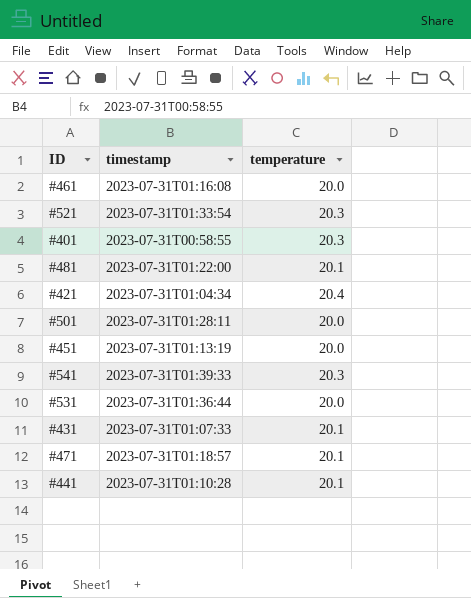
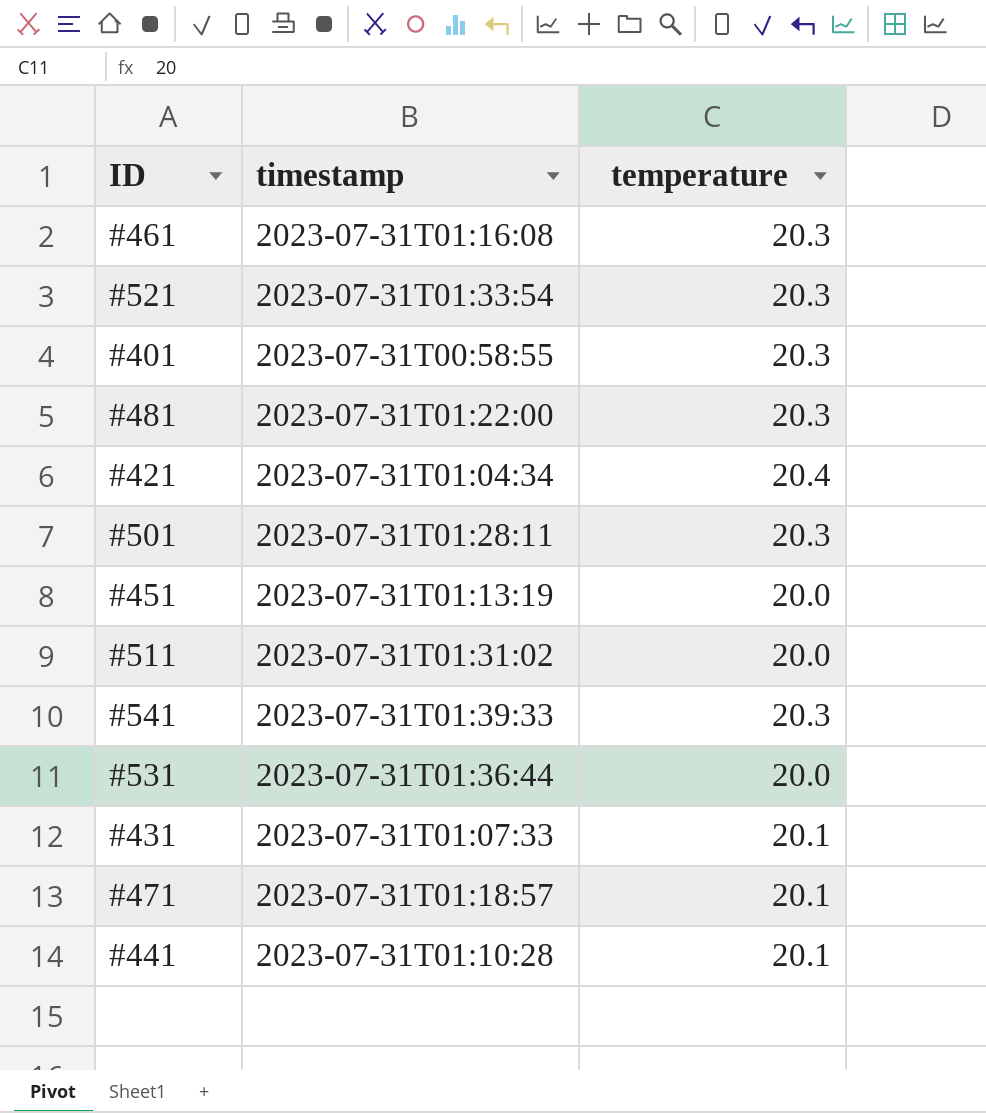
#461 | temperature: 20.0 -> 20.3
#481 | temperature: 20.1 -> 20.3
#501 | temperature: 20.0 -> 20.3
row #511: none -> 2023-07-31T01:31:02 | 20.0

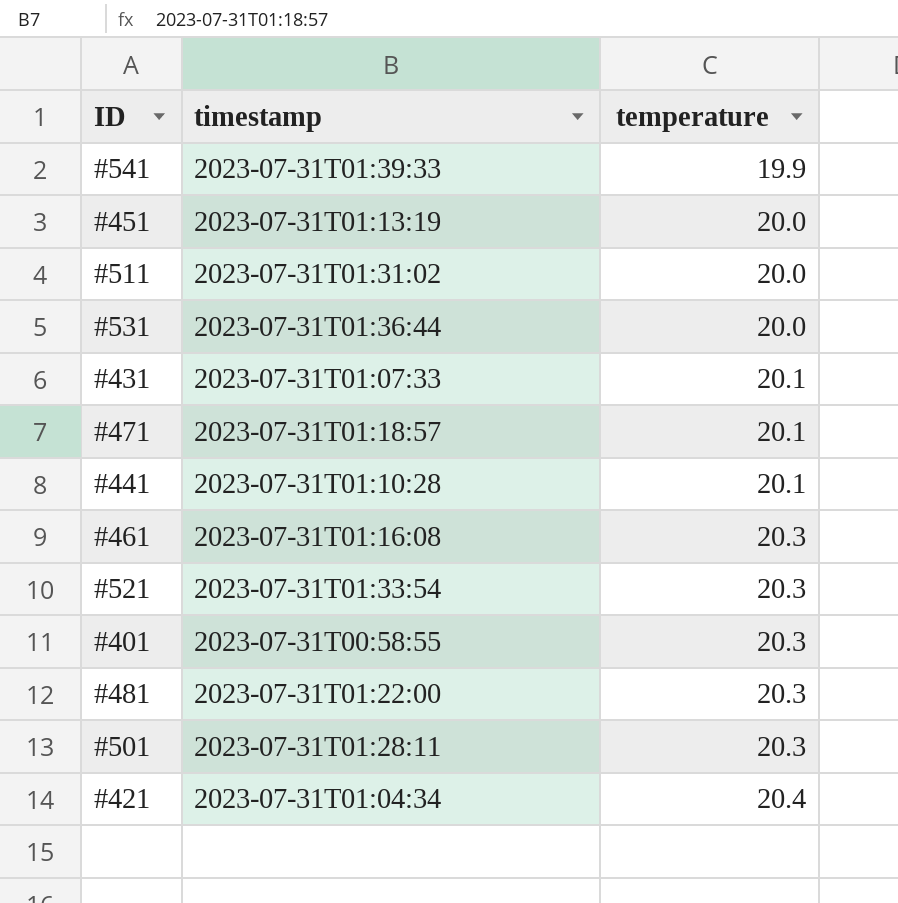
row order: none -> temperature ascending
#541 | temperature: 20.3 -> 19.9

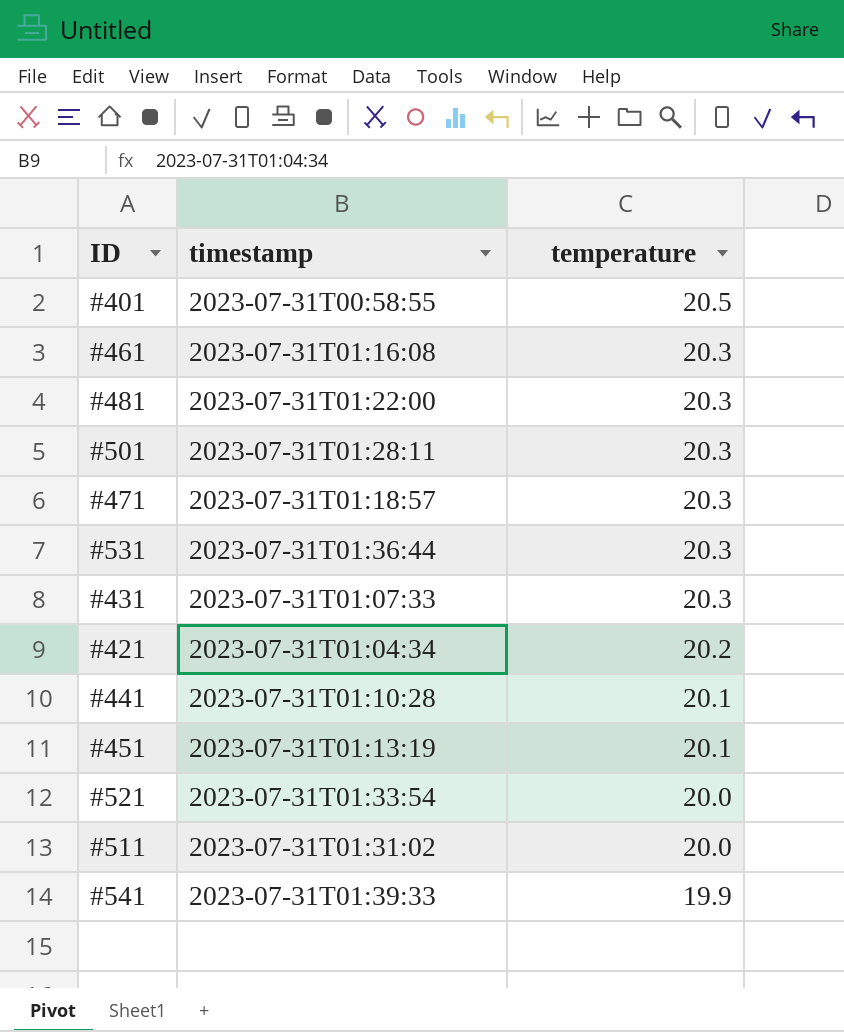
row order: temperature ascending -> temperature descending
#401 | temperature: 20.3 -> 20.5
#471 | temperature: 20.1 -> 20.3
#531 | temperature: 20.0 -> 20.3
#431 | temperature: 20.1 -> 20.3
#421 | temperature: 20.4 -> 20.2
#451 | temperature: 20.0 -> 20.1
#521 | temperature: 20.3 -> 20.0

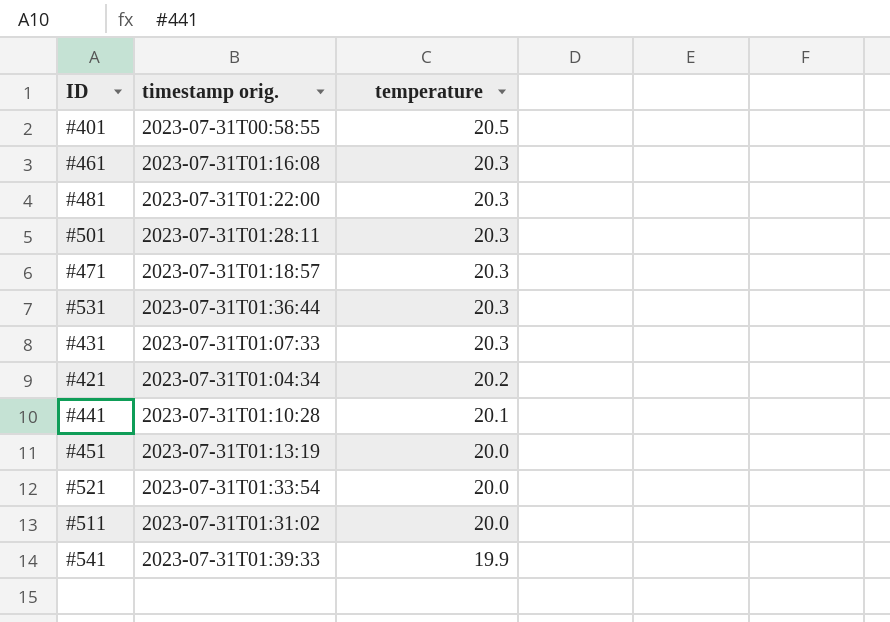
column name: timestamp -> timestamp orig.
#451 | temperature: 20.1 -> 20.0

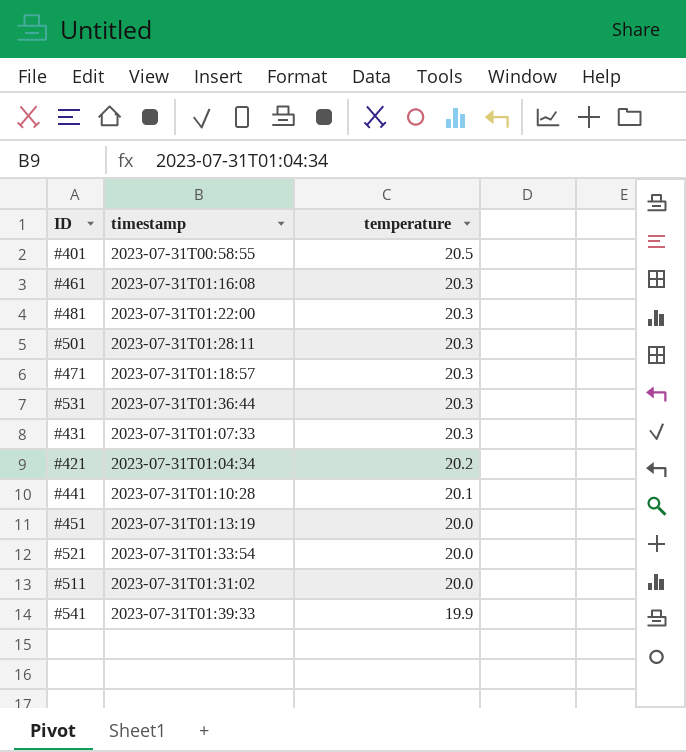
column name: timestamp orig. -> timestamp

